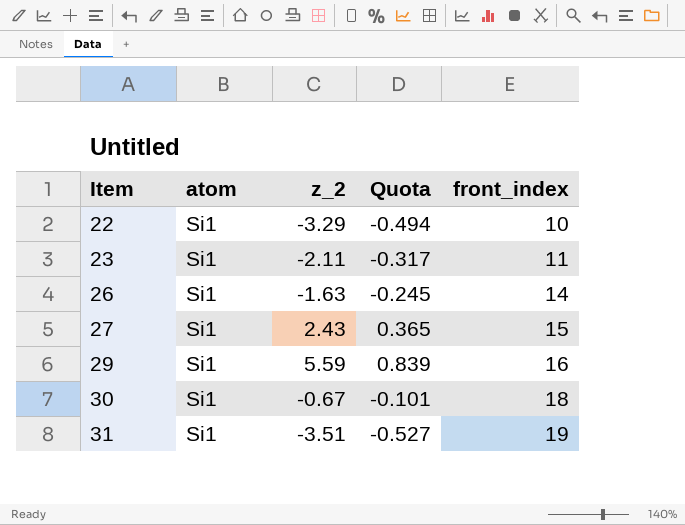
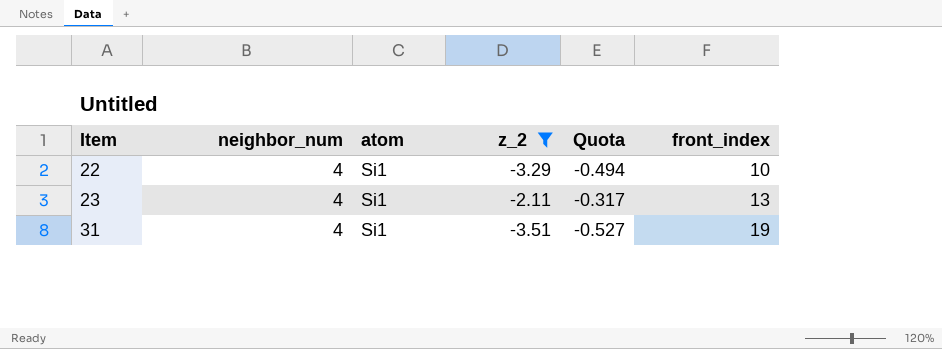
filter: none -> z_2 <= -2.11
column neighbor_num | position: none -> 2
23 | front_index: 11 -> 13

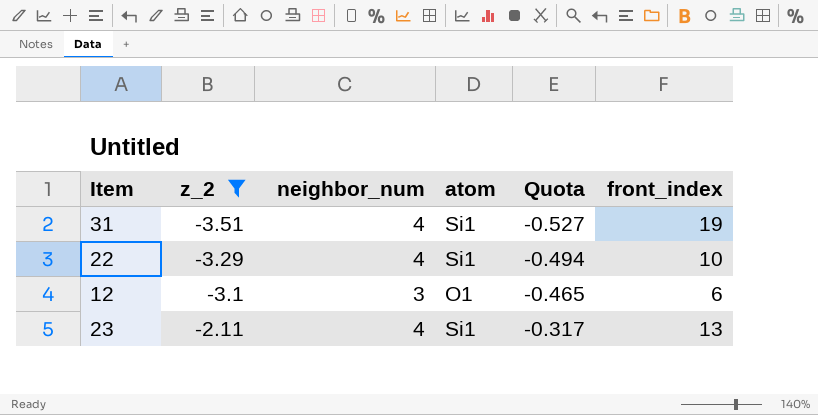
row order: Item ascending -> z_2 ascending
column z_2 | position: 4 -> 2
row 12: none -> -3.1 | 3 | O1 | -0.465 | 6

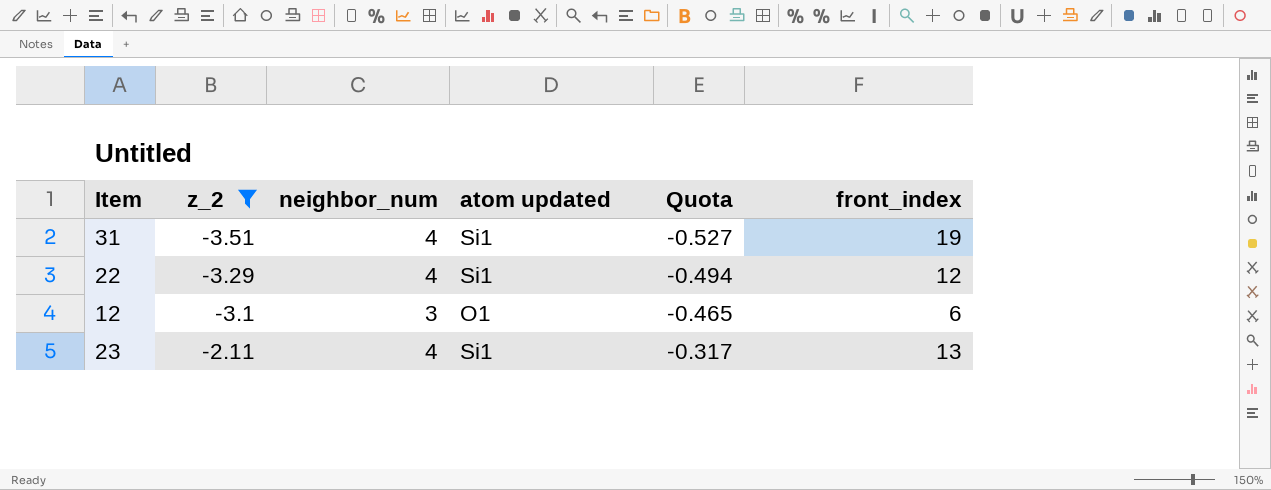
column name: atom -> atom updated
22 | front_index: 10 -> 12

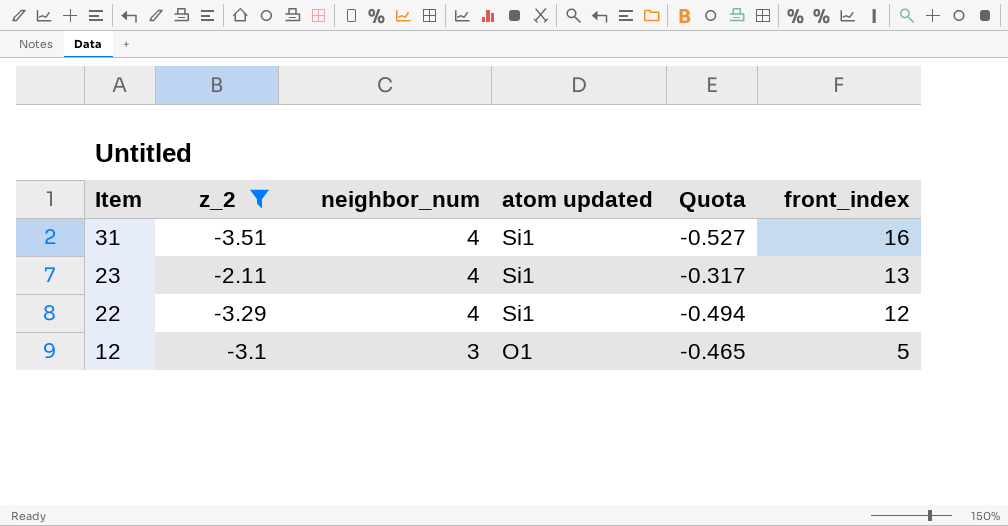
row order: z_2 ascending -> Item descending
31 | front_index: 19 -> 16
12 | front_index: 6 -> 5

